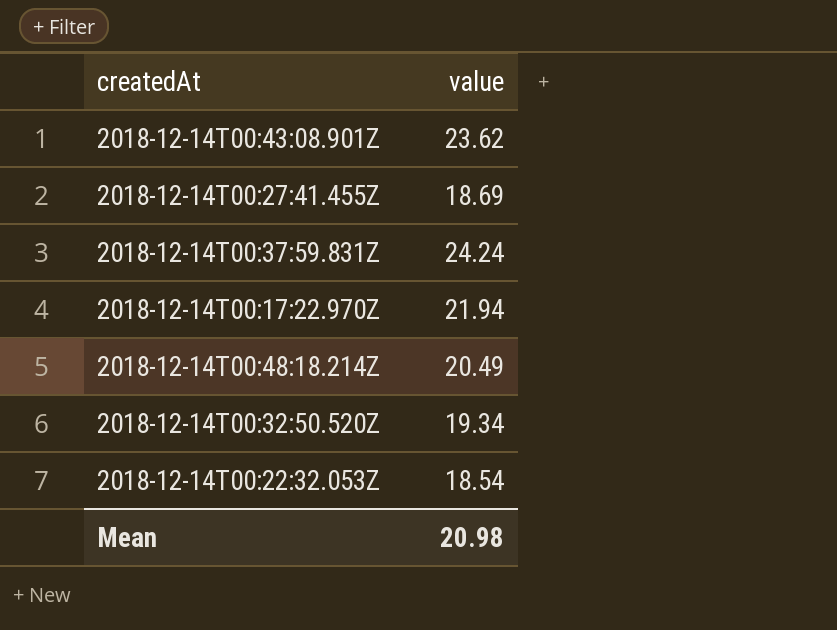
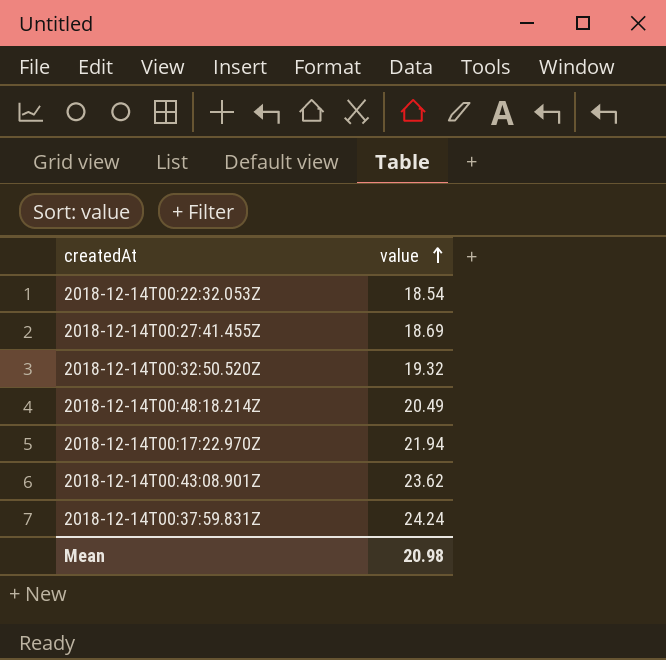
row order: none -> value ascending
2018-12-14T00:32:50.520Z | value: 19.34 -> 19.32

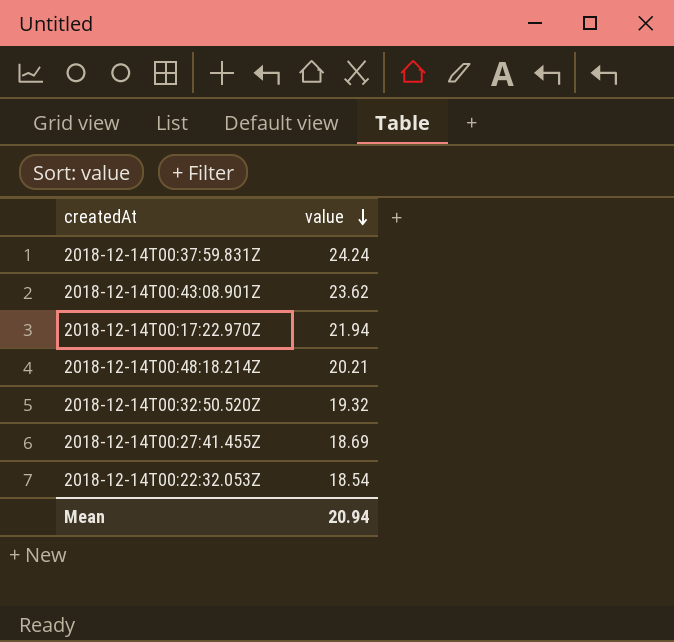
row order: value ascending -> value descending
2018-12-14T00:48:18.214Z | value: 20.49 -> 20.21
Mean | value: 20.98 -> 20.94

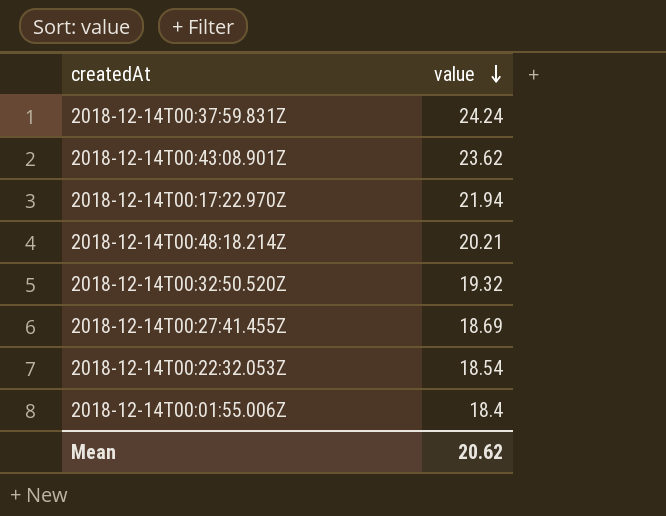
row 2018-12-14T00:01:55.006Z: none -> 18.4
Mean | value: 20.94 -> 20.62

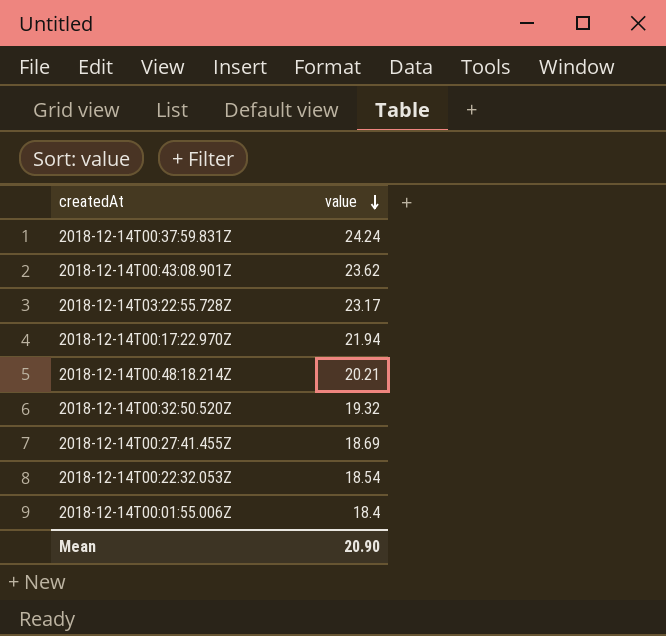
row 2018-12-14T03:22:55.728Z: none -> 23.17
Mean | value: 20.62 -> 20.90

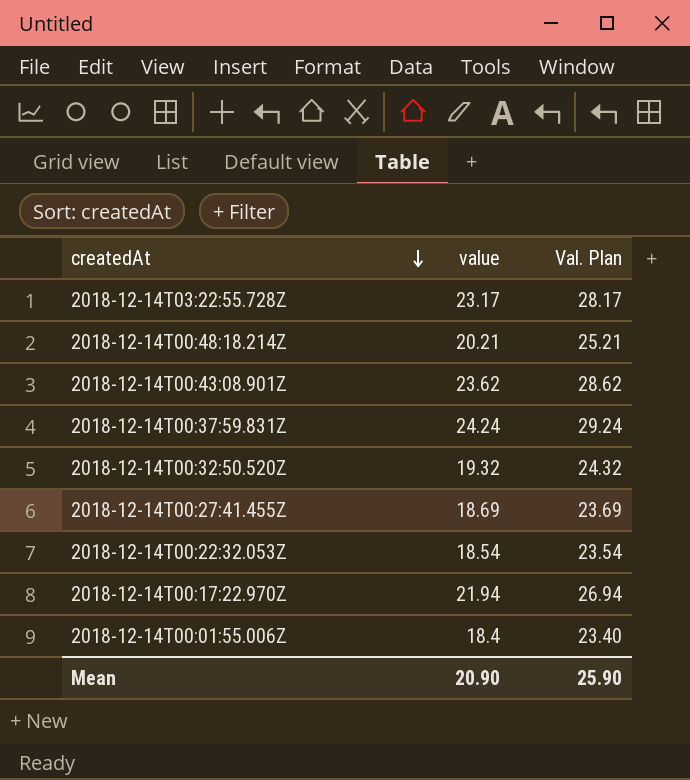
row order: value descending -> createdAt descending
column Val. Plan | formula: none -> [value] + 5

